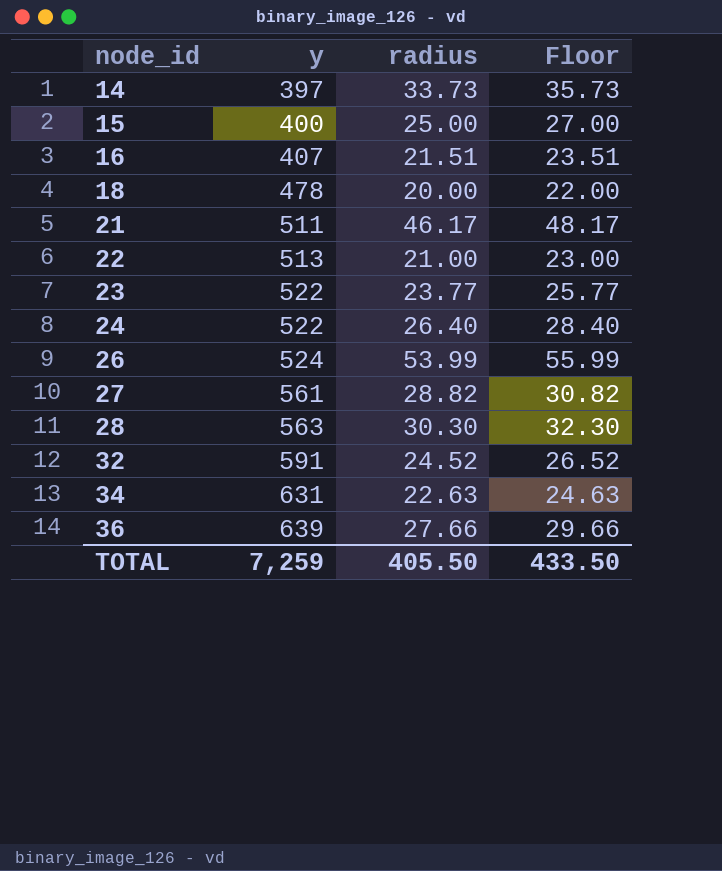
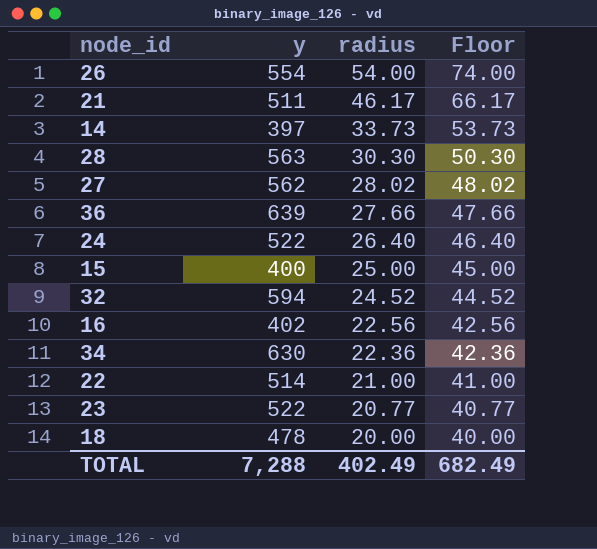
row order: node_id ascending -> radius descending
column Floor | formula: [radius] + 2 -> [radius] + 20
26 | y: 524 -> 554
26 | radius: 53.99 -> 54.00
27 | y: 561 -> 562
27 | radius: 28.82 -> 28.02
32 | y: 591 -> 594
16 | y: 407 -> 402
16 | radius: 21.51 -> 22.56
34 | y: 631 -> 630
34 | radius: 22.63 -> 22.36
22 | y: 513 -> 514
23 | radius: 23.77 -> 20.77
TOTAL | y: 7,259 -> 7,288
TOTAL | radius: 405.50 -> 402.49
TOTAL | Floor: 433.50 -> 682.49

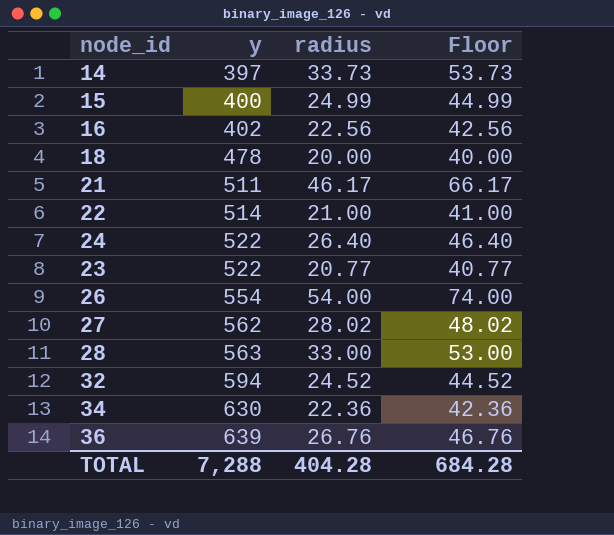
row order: radius descending -> y ascending
15 | radius: 25.00 -> 24.99
15 | Floor: 45.00 -> 44.99
28 | radius: 30.30 -> 33.00
28 | Floor: 50.30 -> 53.00
36 | radius: 27.66 -> 26.76
36 | Floor: 47.66 -> 46.76
TOTAL | radius: 402.49 -> 404.28
TOTAL | Floor: 682.49 -> 684.28

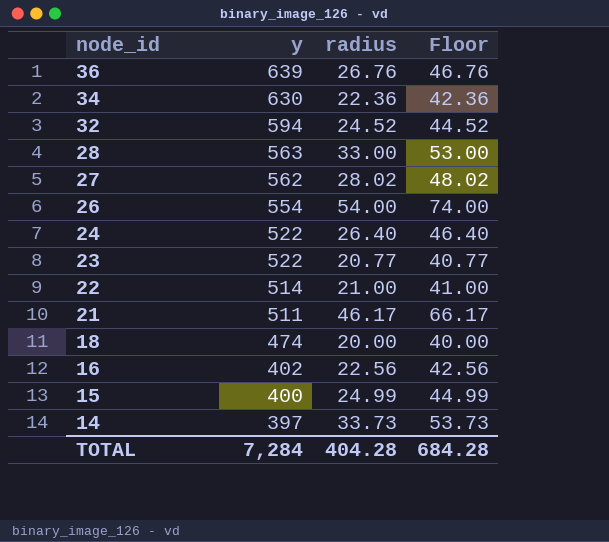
row order: y ascending -> node_id descending
18 | y: 478 -> 474
TOTAL | y: 7,288 -> 7,284

